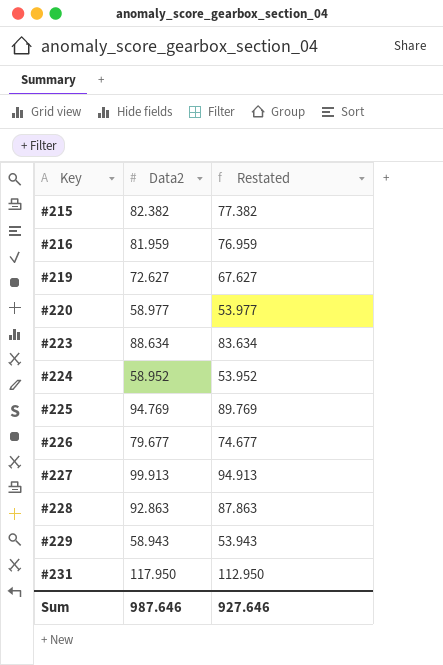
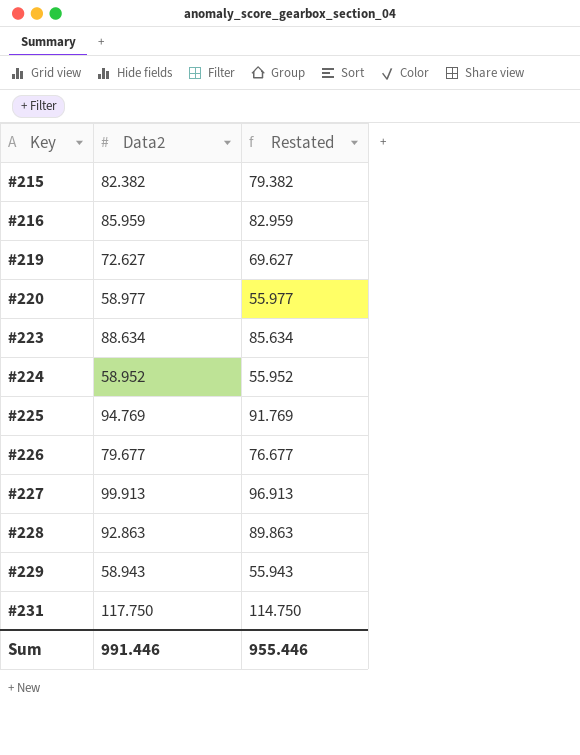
column Restated | formula: [Data2] - 5 -> [Data2] - 3
#216 | Data2: 81.959 -> 85.959
#231 | Data2: 117.950 -> 117.750
Sum | Data2: 987.646 -> 991.446
Sum | Restated: 927.646 -> 955.446

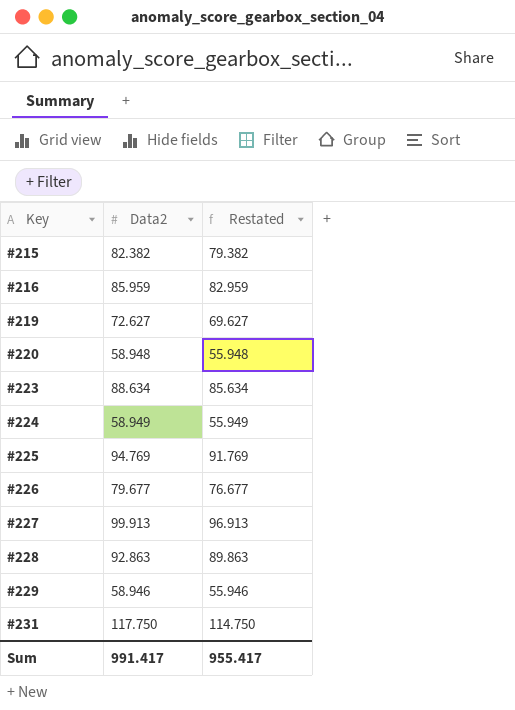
#220 | Data2: 58.977 -> 58.948
#220 | Restated: 55.977 -> 55.948
#224 | Data2: 58.952 -> 58.949
#224 | Restated: 55.952 -> 55.949
#229 | Data2: 58.943 -> 58.946
#229 | Restated: 55.943 -> 55.946
Sum | Data2: 991.446 -> 991.417
Sum | Restated: 955.446 -> 955.417

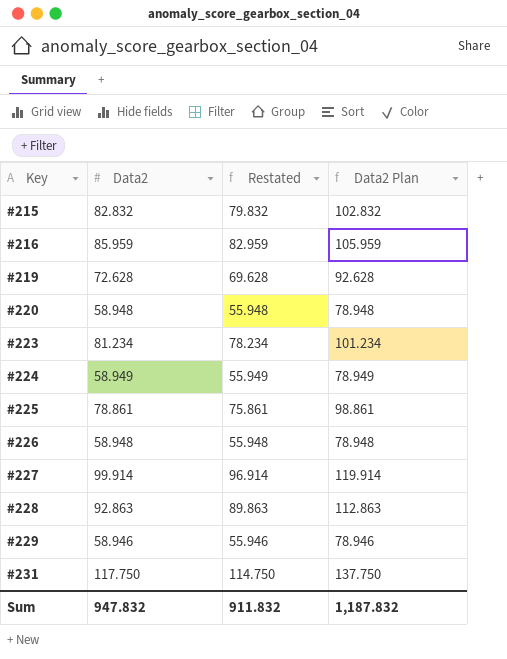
column Data2 Plan | formula: none -> [Data2] + 20
#215 | Data2: 82.382 -> 82.832
#215 | Restated: 79.382 -> 79.832
#219 | Data2: 72.627 -> 72.628
#219 | Restated: 69.627 -> 69.628
#223 | Data2: 88.634 -> 81.234
#223 | Restated: 85.634 -> 78.234
#225 | Data2: 94.769 -> 78.861
#225 | Restated: 91.769 -> 75.861
#226 | Data2: 79.677 -> 58.948
#226 | Restated: 76.677 -> 55.948
#227 | Data2: 99.913 -> 99.914
#227 | Restated: 96.913 -> 96.914
Sum | Data2: 991.417 -> 947.832
Sum | Restated: 955.417 -> 911.832

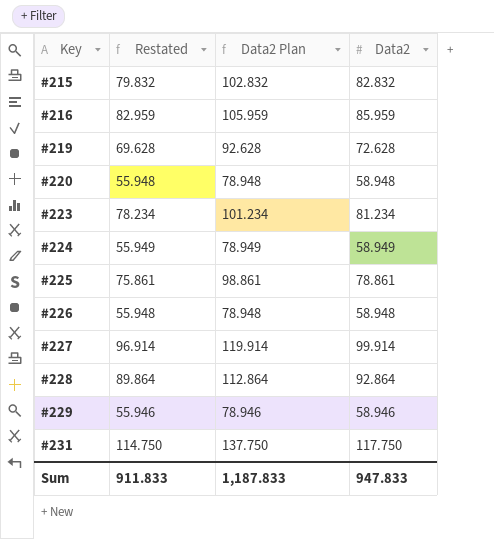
column Data2 | position: 2 -> 4
#228 | Restated: 89.863 -> 89.864
#228 | Data2 Plan: 112.863 -> 112.864
#228 | Data2: 92.863 -> 92.864
Sum | Restated: 911.832 -> 911.833
Sum | Data2 Plan: 1,187.832 -> 1,187.833
Sum | Data2: 947.832 -> 947.833

